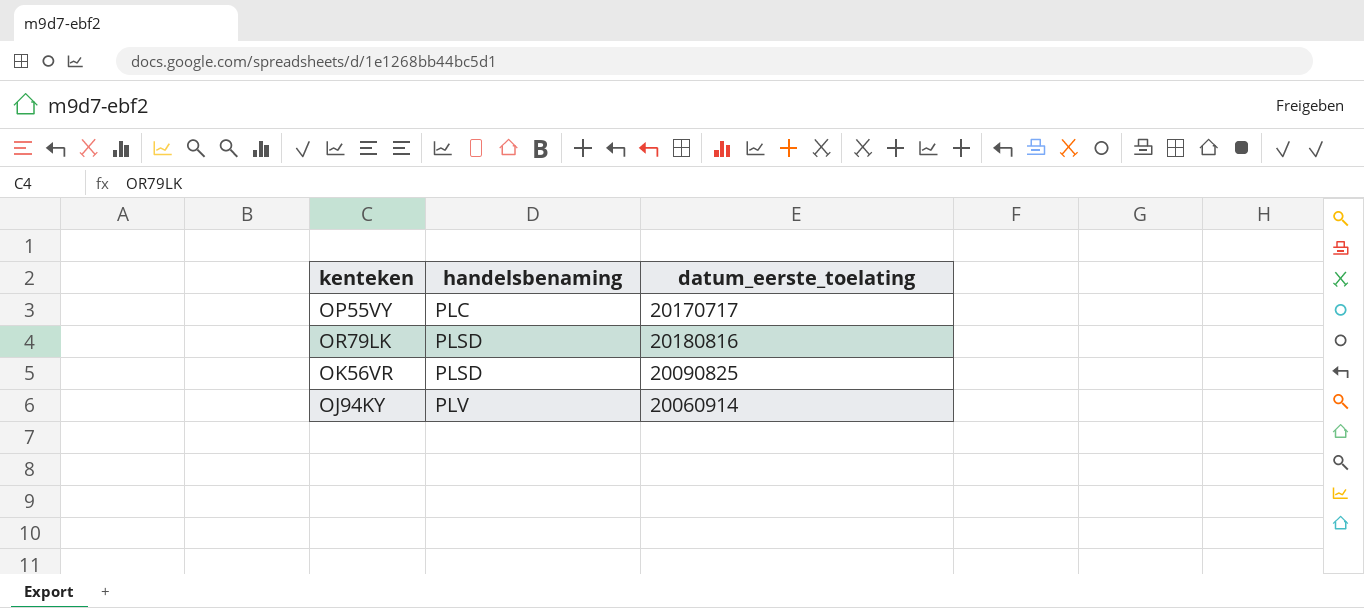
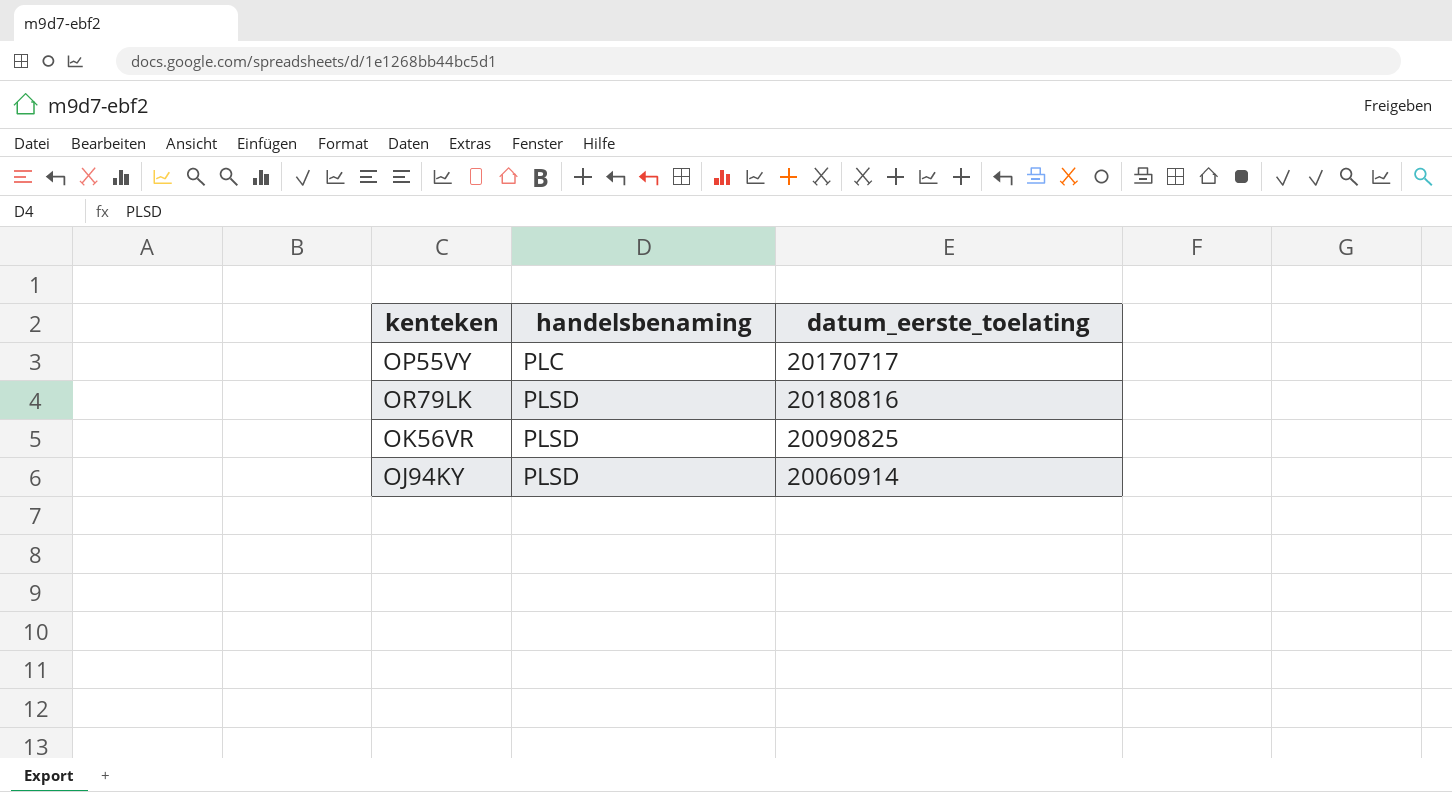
OJ94KY | handelsbenaming: PLV -> PLSD

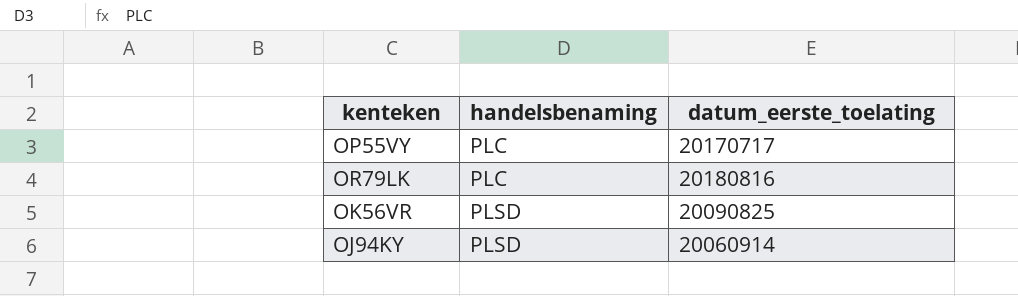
OR79LK | handelsbenaming: PLSD -> PLC

